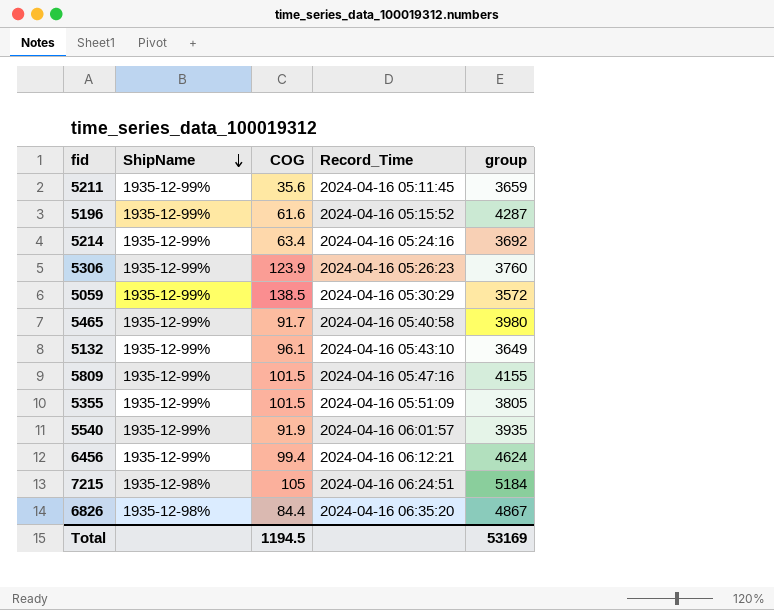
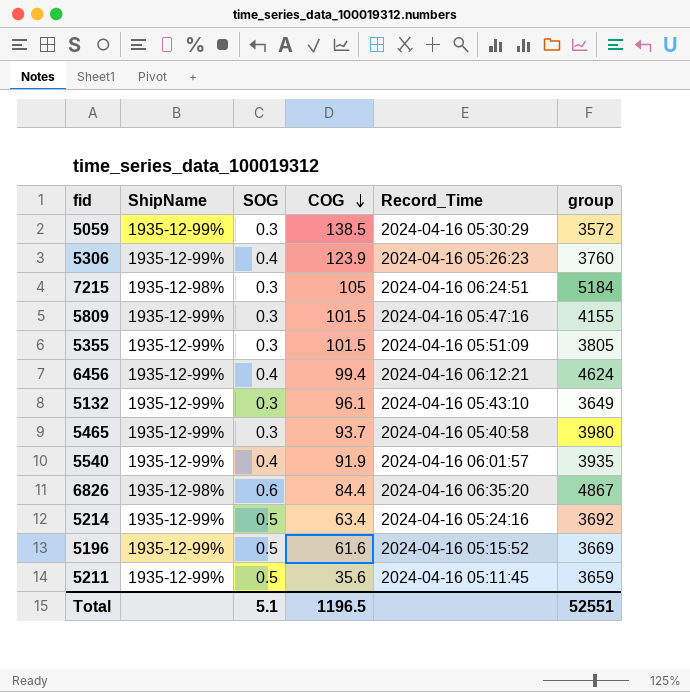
row order: ShipName descending -> COG descending
column SOG | position: none -> 3
5465 | COG: 91.7 -> 93.7
5196 | group: 4287 -> 3669
Total | COG: 1194.5 -> 1196.5
Total | group: 53169 -> 52551

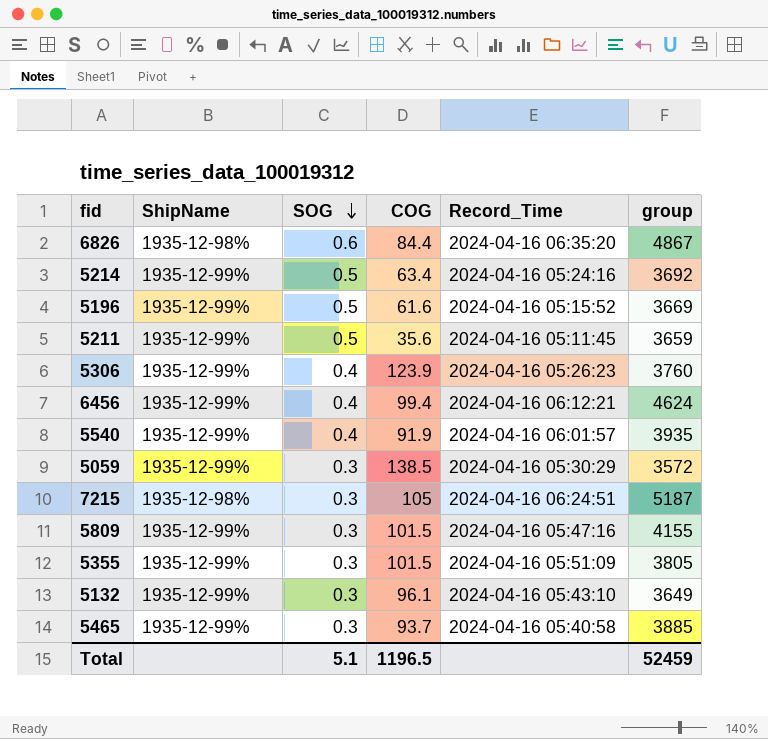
row order: COG descending -> SOG descending
7215 | group: 5184 -> 5187
5465 | group: 3980 -> 3885
Total | group: 52551 -> 52459

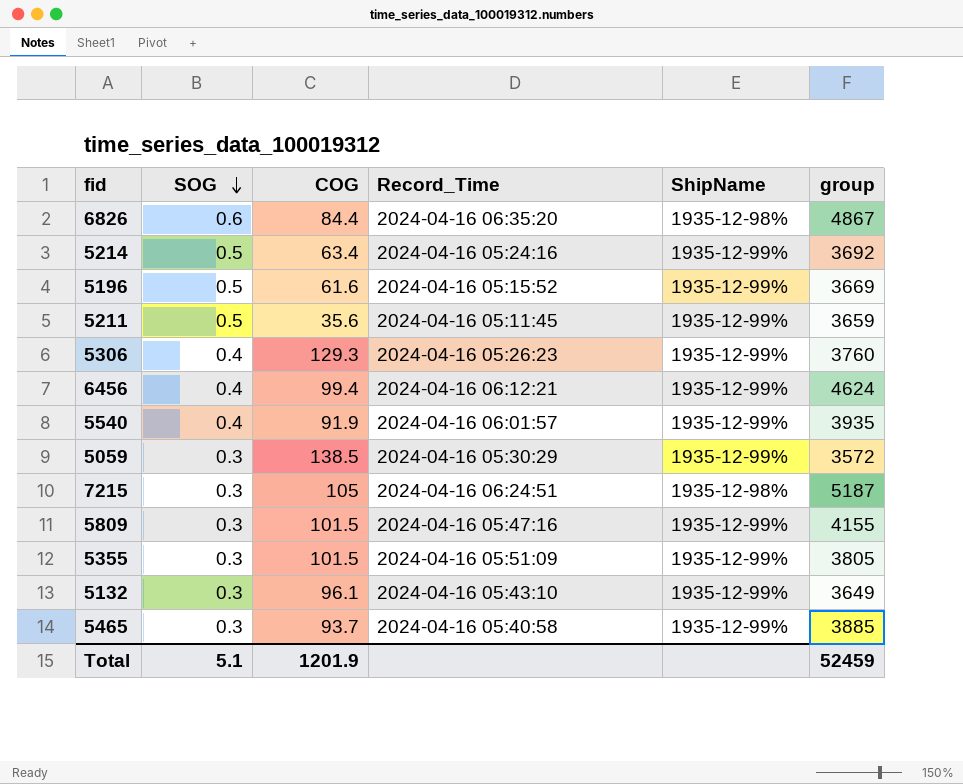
column ShipName | position: 2 -> 5
5306 | COG: 123.9 -> 129.3
Total | COG: 1196.5 -> 1201.9

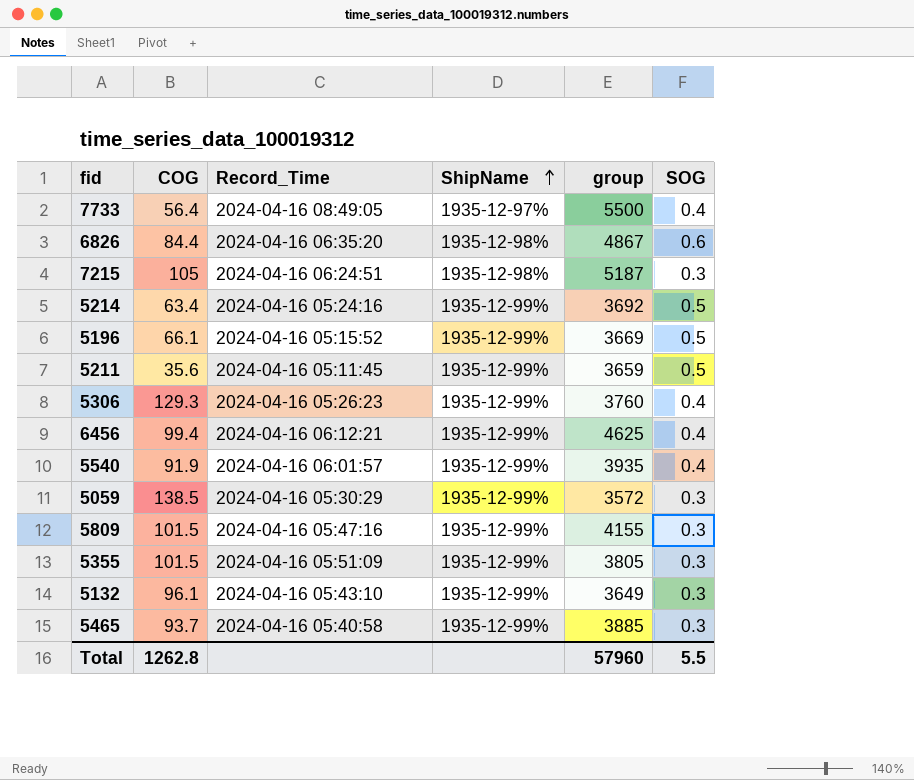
row order: SOG descending -> ShipName ascending
column SOG | position: 2 -> 6
row 7733: none -> 56.4 | 2024-04-16 08:49:05 | 1935-12-97% | 5500 | 0.4
5196 | COG: 61.6 -> 66.1
6456 | group: 4624 -> 4625
Total | COG: 1201.9 -> 1262.8
Total | group: 52459 -> 57960
Total | SOG: 5.1 -> 5.5

